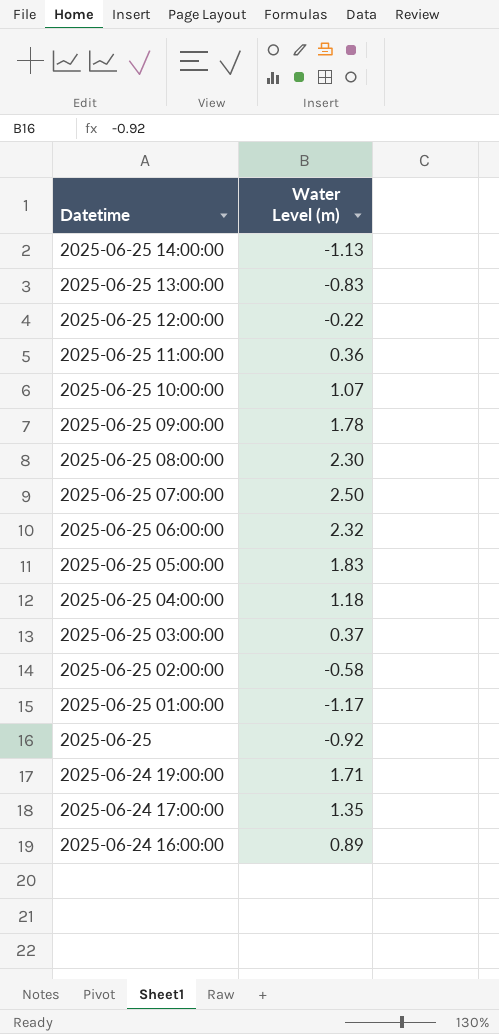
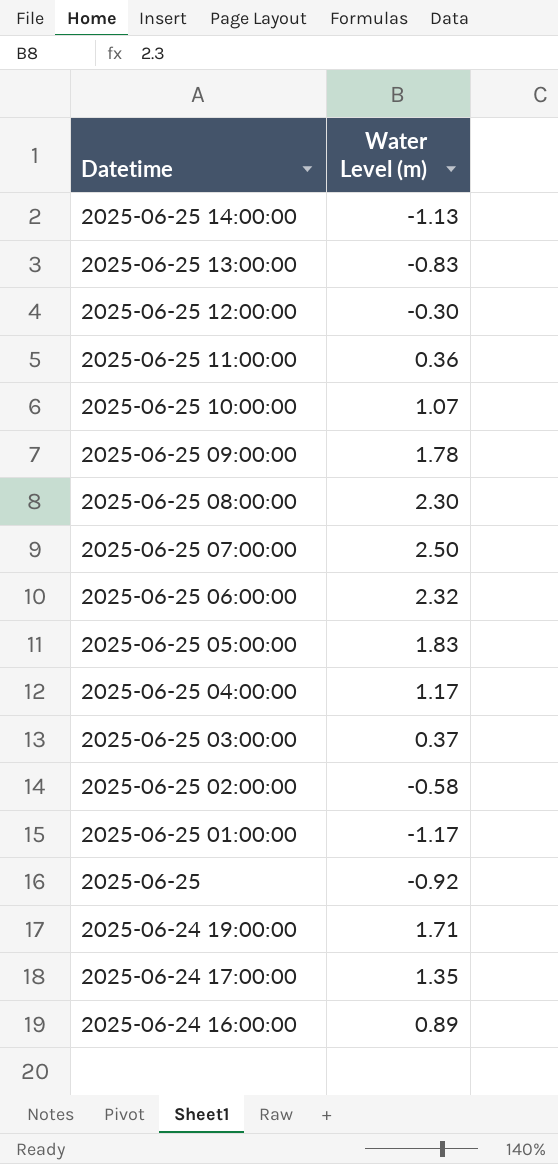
2025-06-25 12:00:00 | Water Level (m): -0.22 -> -0.30
2025-06-25 04:00:00 | Water Level (m): 1.18 -> 1.17

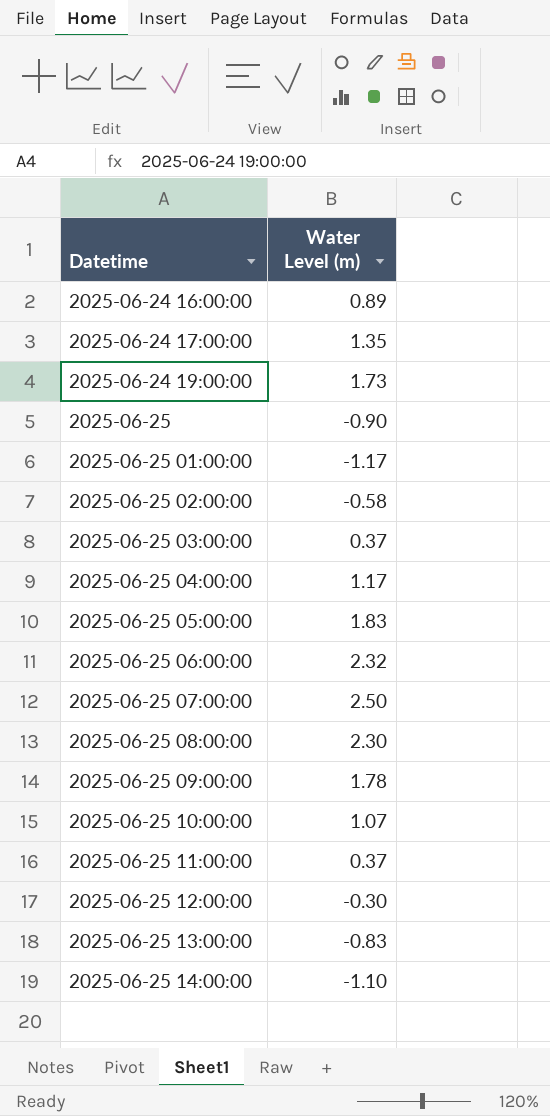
row order: Datetime descending -> Datetime ascending
2025-06-24 19:00:00 | Water Level (m): 1.71 -> 1.73
2025-06-25 | Water Level (m): -0.92 -> -0.90
2025-06-25 11:00:00 | Water Level (m): 0.36 -> 0.37
2025-06-25 14:00:00 | Water Level (m): -1.13 -> -1.10

